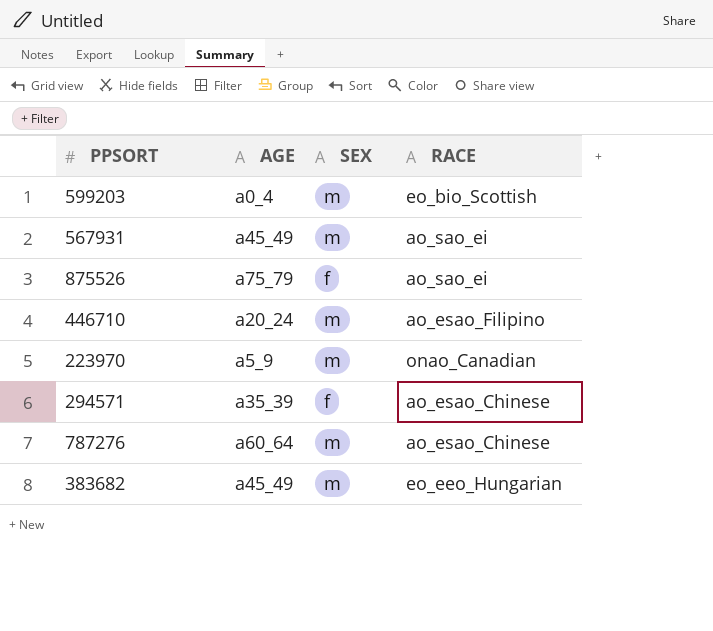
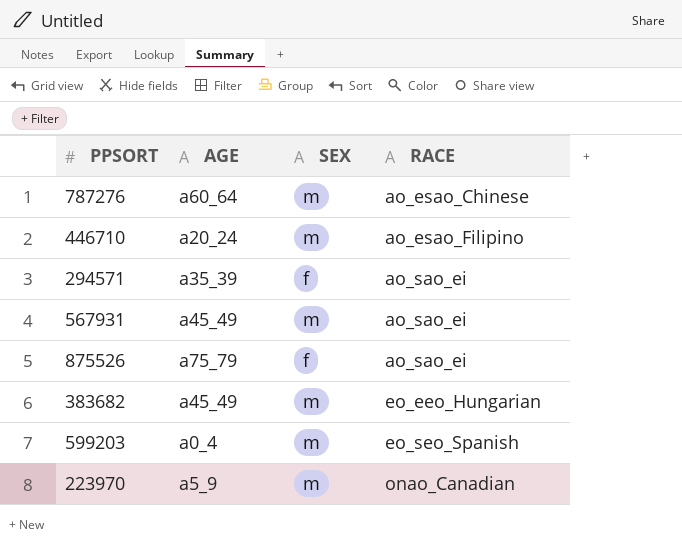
row order: none -> RACE ascending
294571 | RACE: ao_esao_Chinese -> ao_sao_ei
599203 | RACE: eo_bio_Scottish -> eo_seo_Spanish

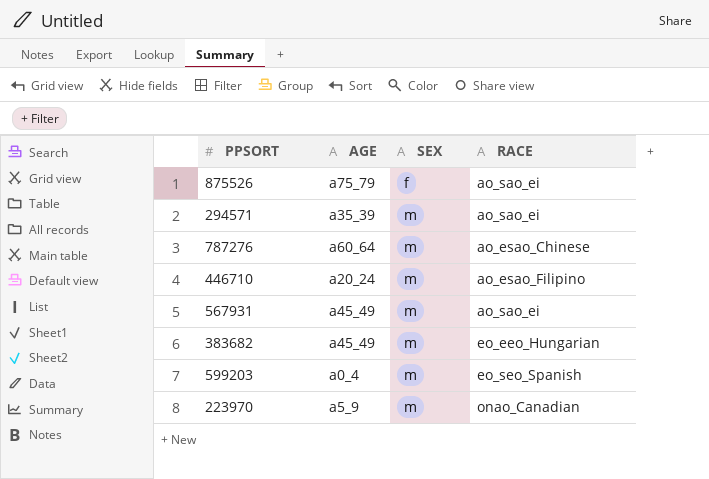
row order: RACE ascending -> SEX ascending
294571 | SEX: f -> m

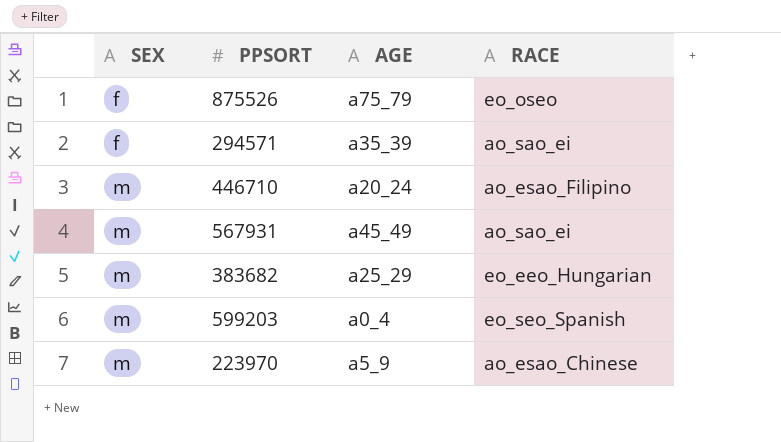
column SEX | position: 3 -> 1
row 787276: a60_64 | m | ao_esao_Chinese -> none
875526 | RACE: ao_sao_ei -> eo_oseo
294571 | SEX: m -> f
383682 | AGE: a45_49 -> a25_29
223970 | RACE: onao_Canadian -> ao_esao_Chinese

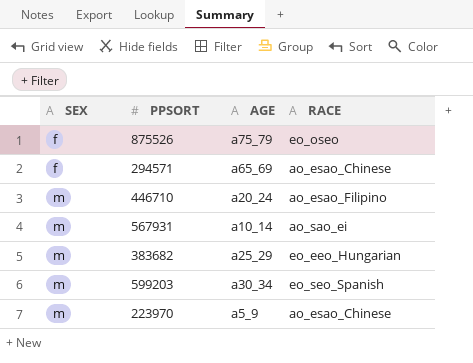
294571 | AGE: a35_39 -> a65_69
294571 | RACE: ao_sao_ei -> ao_esao_Chinese
567931 | AGE: a45_49 -> a10_14
599203 | AGE: a0_4 -> a30_34

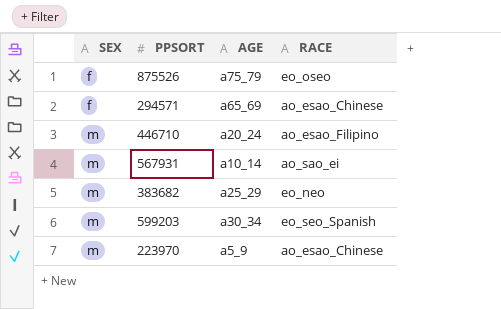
383682 | RACE: eo_eeo_Hungarian -> eo_neo

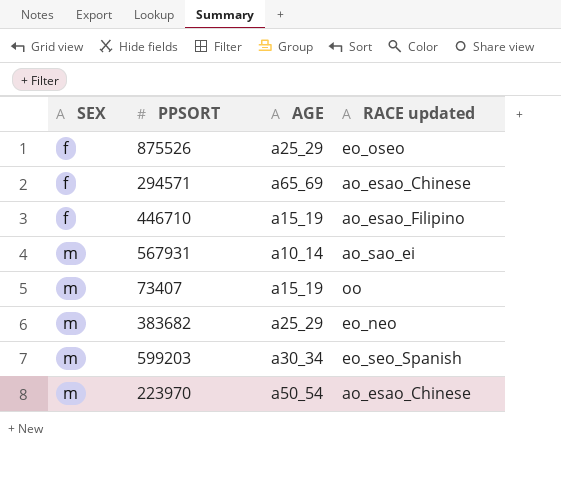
column name: RACE -> RACE updated
875526 | AGE: a75_79 -> a25_29
446710 | SEX: m -> f
446710 | AGE: a20_24 -> a15_19
row 73407: none -> m | a15_19 | oo
223970 | AGE: a5_9 -> a50_54

